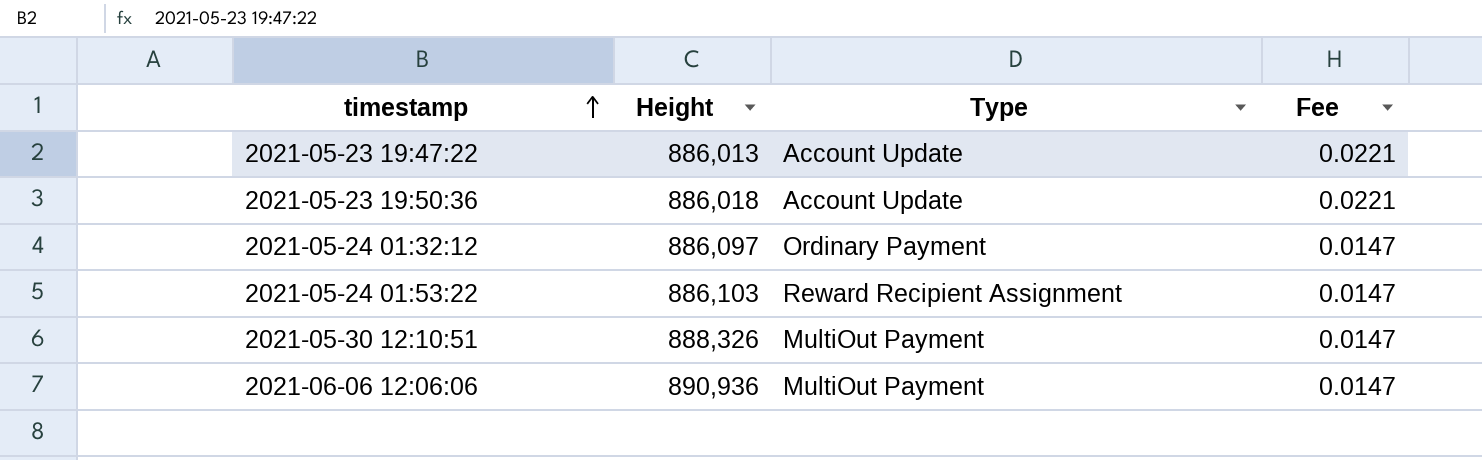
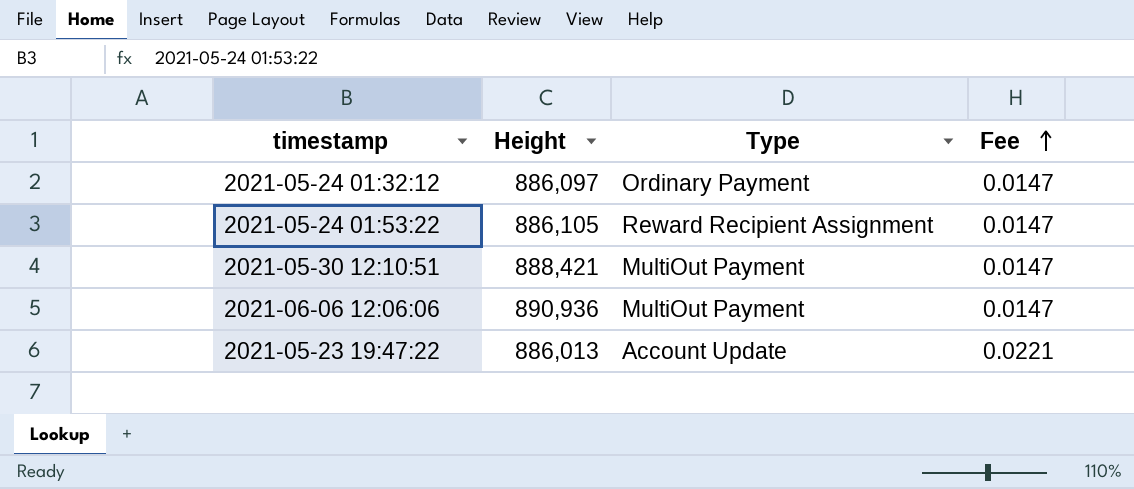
row order: timestamp ascending -> Fee ascending
row 2021-05-23 19:50:36: 886,018 | Account Update | 0.0221 -> none
2021-05-24 01:53:22 | Height: 886,103 -> 886,105
2021-05-30 12:10:51 | Height: 888,326 -> 888,421

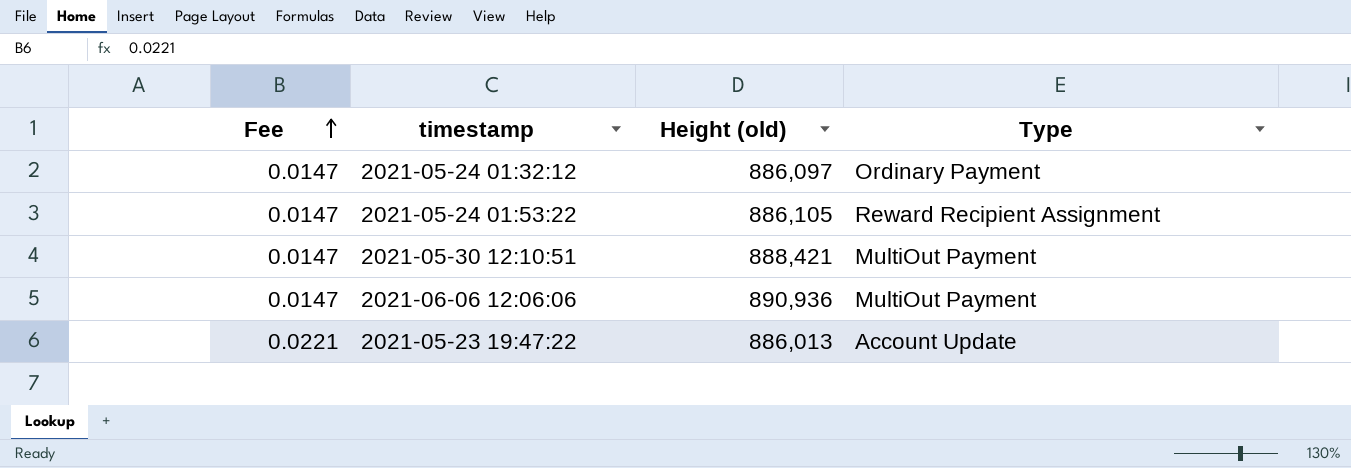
column Fee | position: 4 -> 1
column name: Height -> Height (old)

